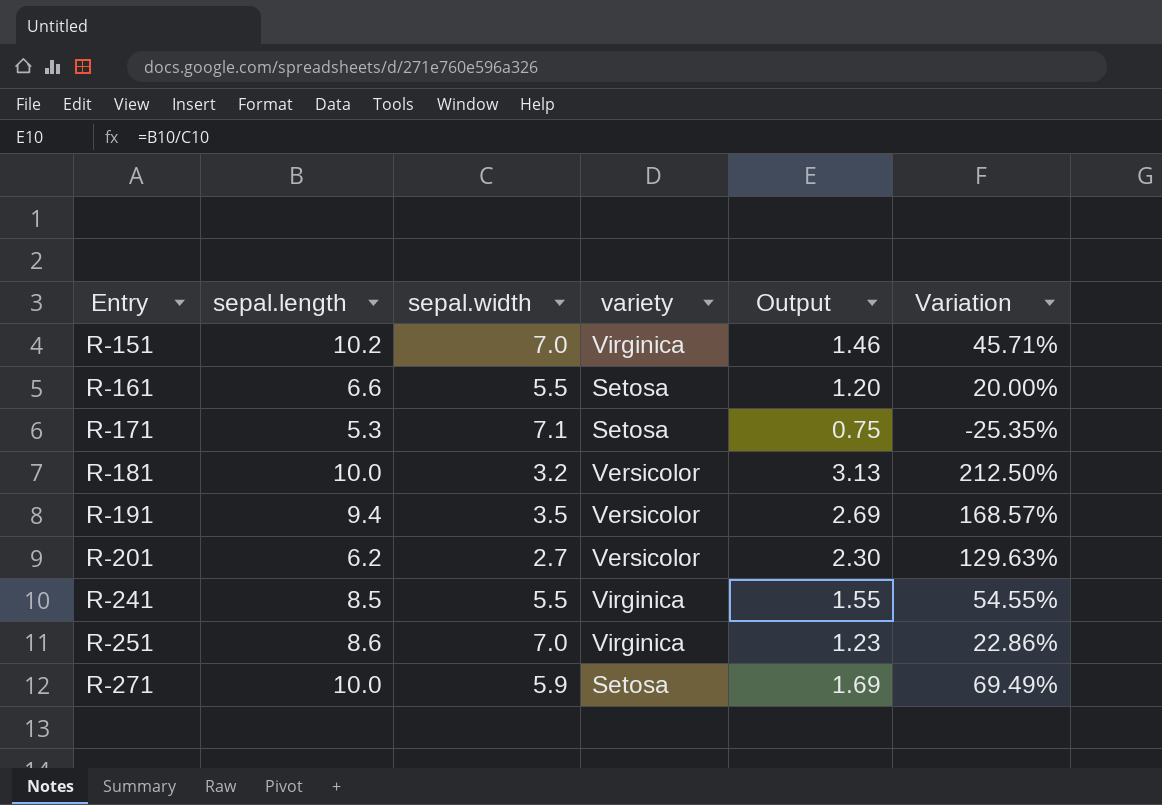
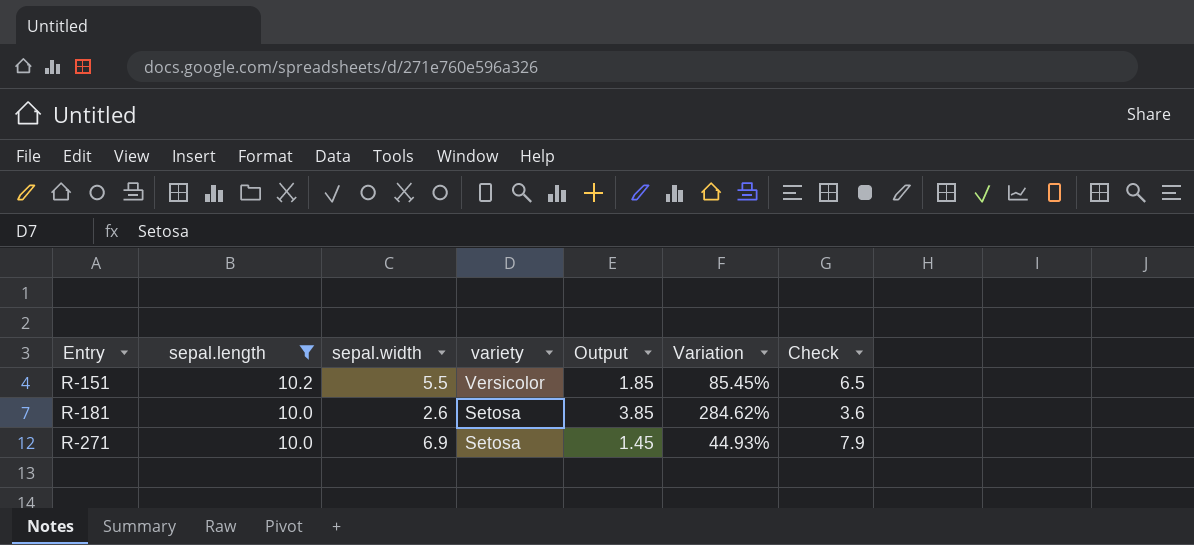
filter: none -> sepal.length >= 10.0
column Check | formula: none -> [sepal.width] + 1
R-151 | sepal.width: 7.0 -> 5.5
R-151 | variety: Virginica -> Versicolor
R-151 | Output: 1.46 -> 1.85
R-151 | Variation: 45.71% -> 85.45%
R-181 | sepal.width: 3.2 -> 2.6
R-181 | variety: Versicolor -> Setosa
R-181 | Output: 3.13 -> 3.85
R-181 | Variation: 212.50% -> 284.62%
R-271 | sepal.width: 5.9 -> 6.9
R-271 | Output: 1.69 -> 1.45
R-271 | Variation: 69.49% -> 44.93%

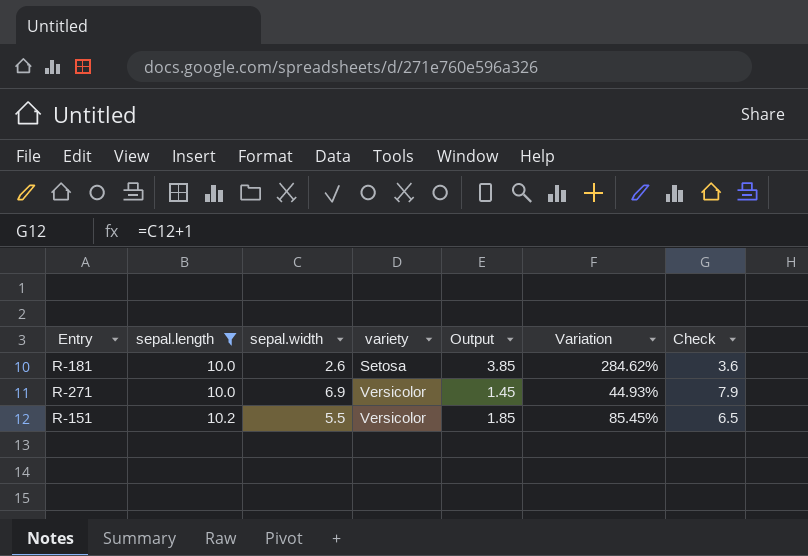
row order: Entry ascending -> sepal.length ascending
R-271 | variety: Setosa -> Versicolor

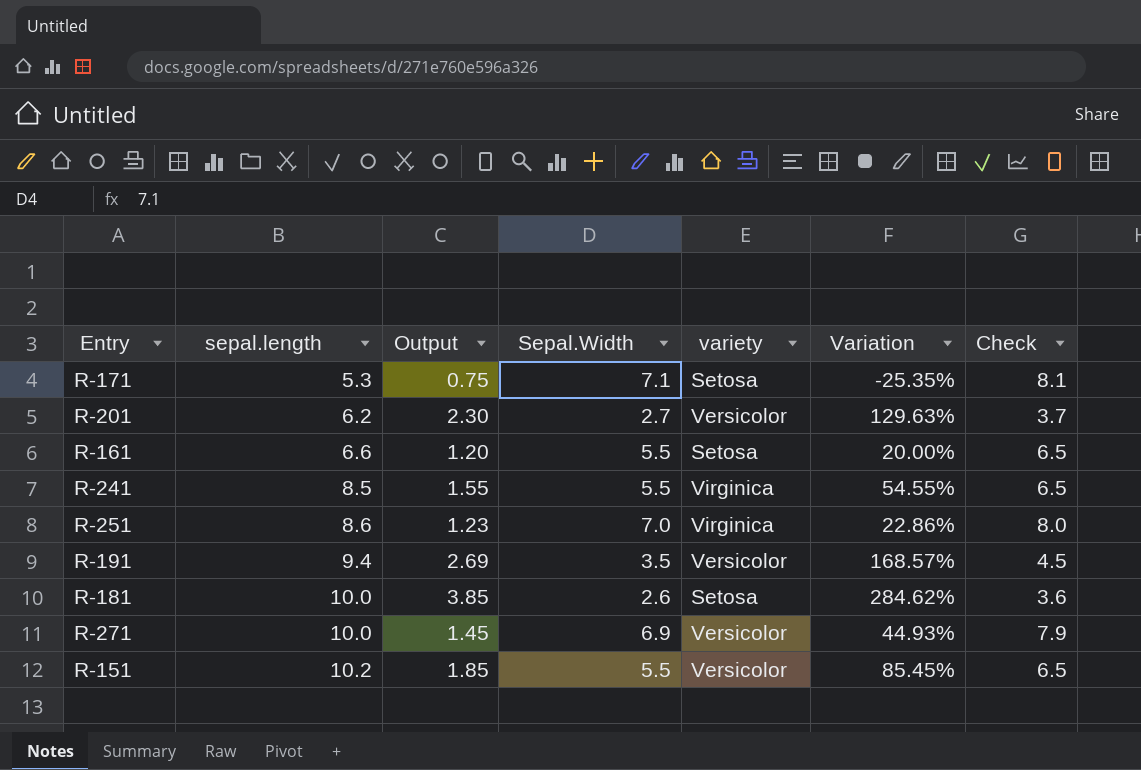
filter: sepal.length >= 10.0 -> none
column Output | position: 5 -> 3
column name: sepal.width -> Sepal.Width

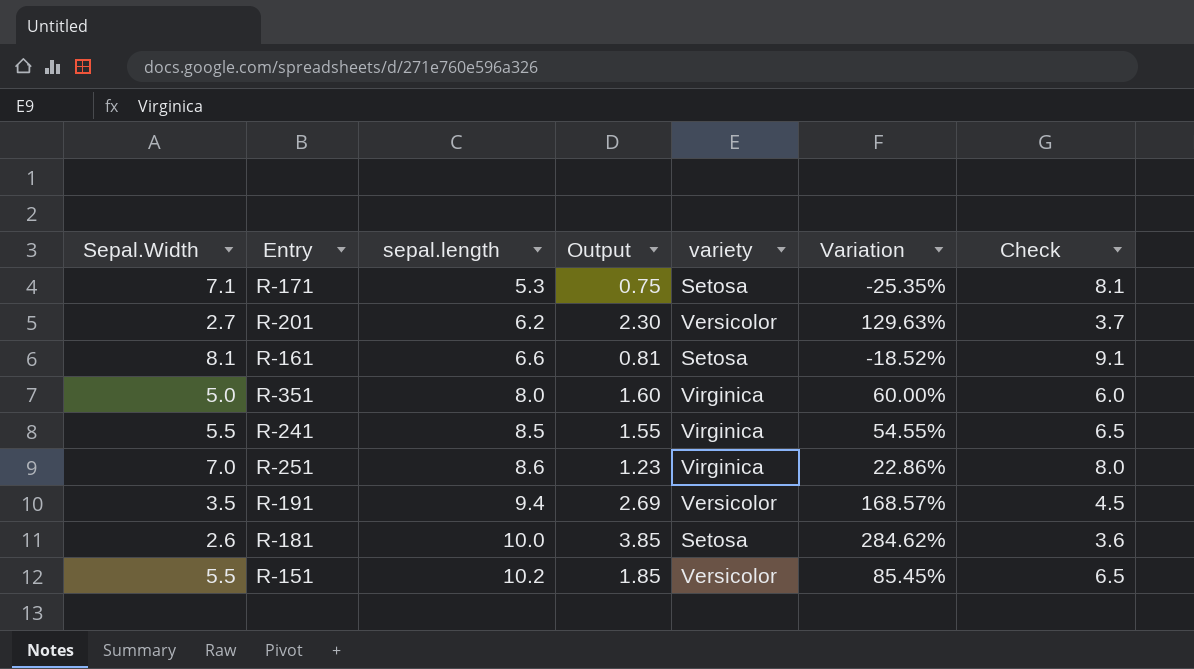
column Sepal.Width | position: 4 -> 1
row R-271: 10.0 | 1.45 | 6.9 | Versicolor | 44.93% | 7.9 -> none
R-161 | Sepal.Width: 5.5 -> 8.1
R-161 | Output: 1.20 -> 0.81
R-161 | Variation: 20.00% -> -18.52%
R-161 | Check: 6.5 -> 9.1
row R-351: none -> 5.0 | 8.0 | 1.60 | Virginica | 60.00% | 6.0

